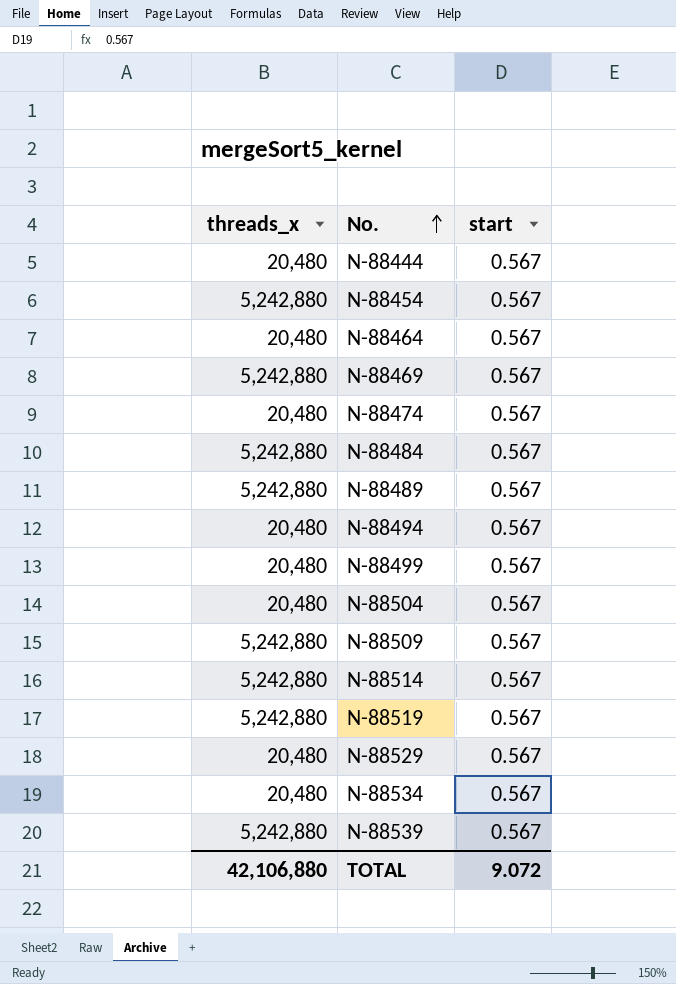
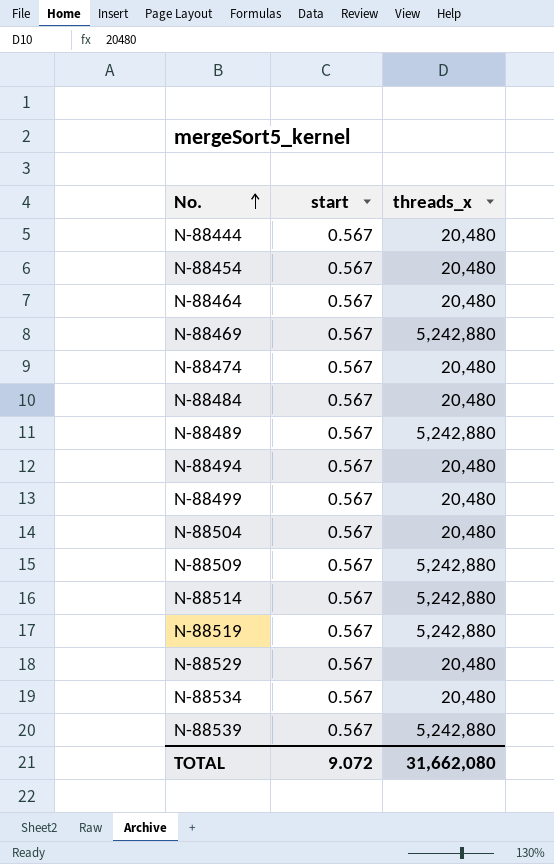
column threads_x | position: 1 -> 3
N-88454 | threads_x: 5,242,880 -> 20,480
N-88484 | threads_x: 5,242,880 -> 20,480
TOTAL | threads_x: 42,106,880 -> 31,662,080

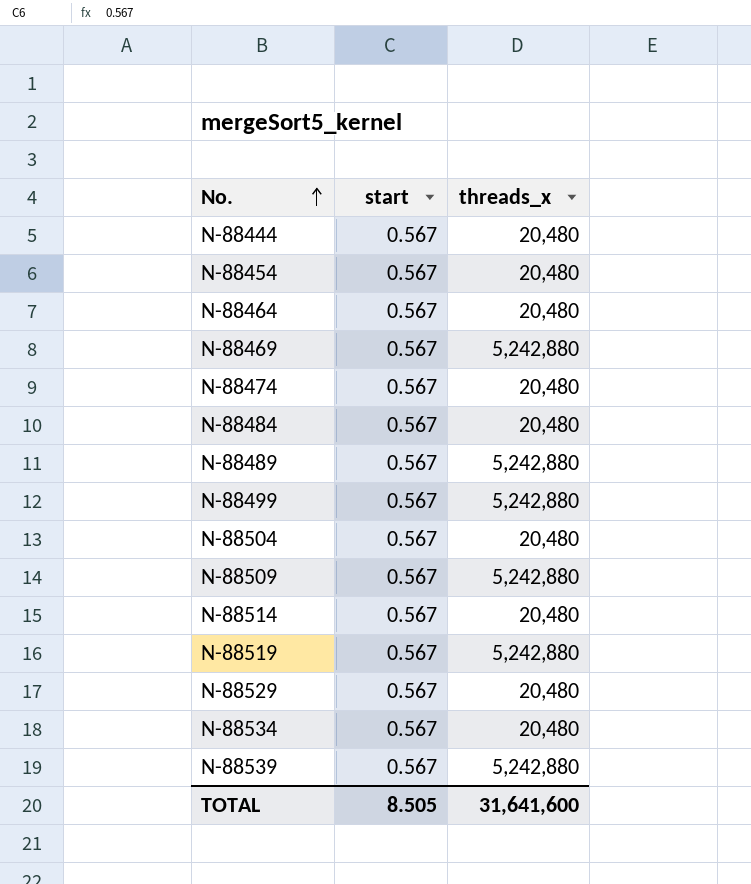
row N-88494: 0.567 | 20,480 -> none
N-88499 | threads_x: 20,480 -> 5,242,880
N-88514 | threads_x: 5,242,880 -> 20,480
TOTAL | start: 9.072 -> 8.505
TOTAL | threads_x: 31,662,080 -> 31,641,600

